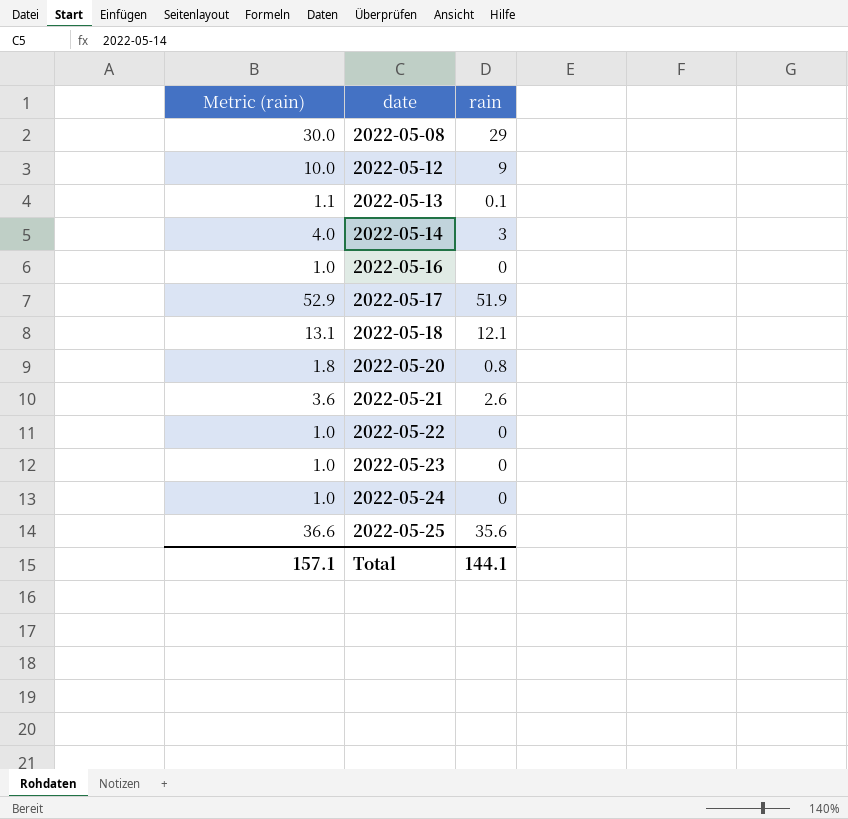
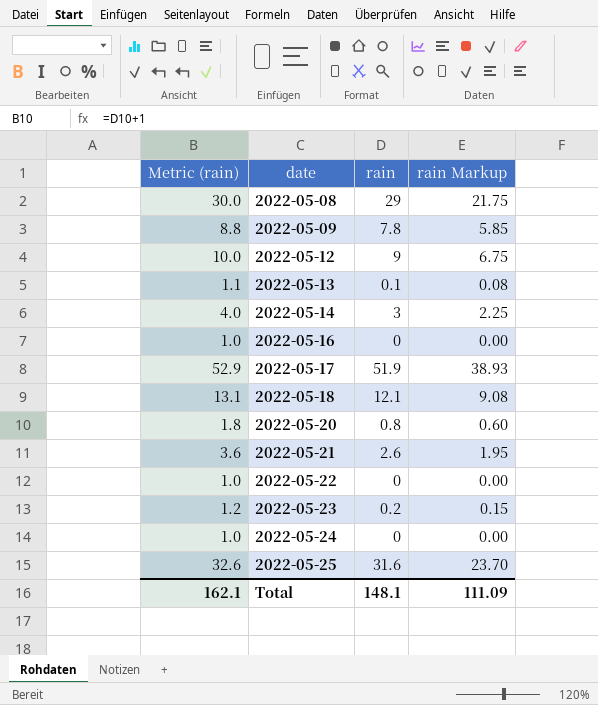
column rain Markup | formula: none -> [rain] * 0.75
row 2022-05-09: none -> 8.8 | 7.8 | 5.85
2022-05-23 | Metric (rain): 1.0 -> 1.2
2022-05-23 | rain: 0 -> 0.2
2022-05-25 | Metric (rain): 36.6 -> 32.6
2022-05-25 | rain: 35.6 -> 31.6
Total | Metric (rain): 157.1 -> 162.1
Total | rain: 144.1 -> 148.1

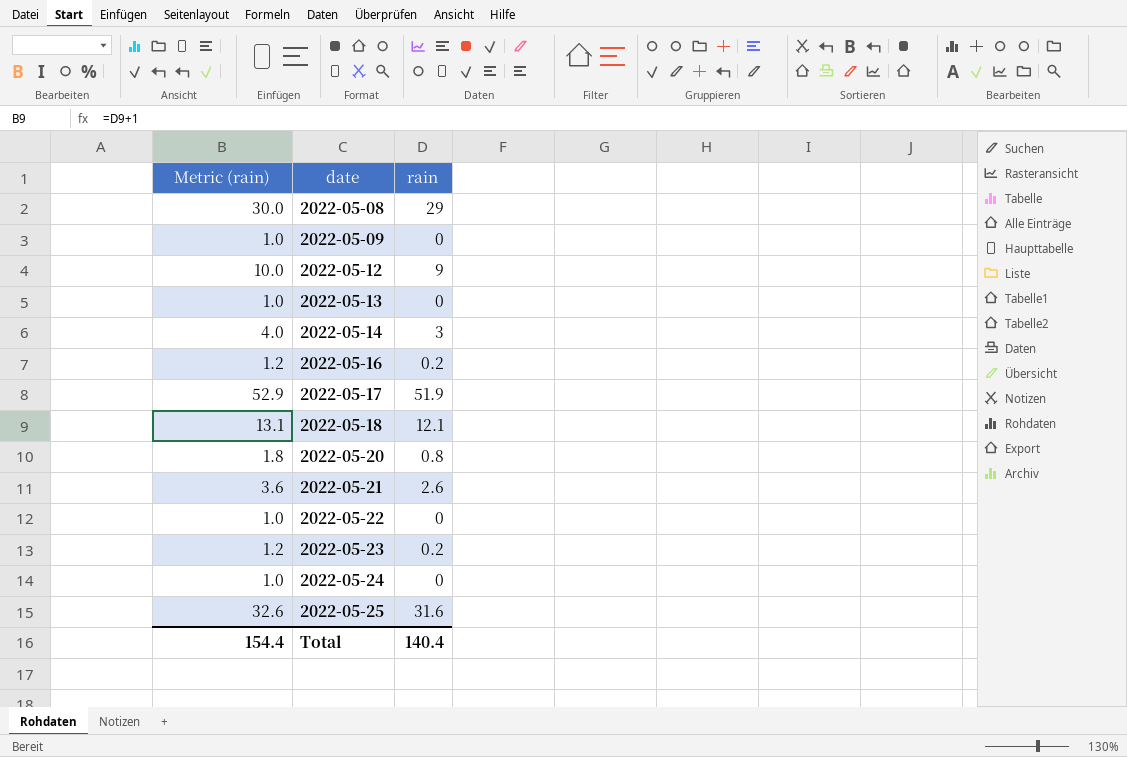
column rain Markup | formula: [rain] * 0.75 -> none
2022-05-09 | Metric (rain): 8.8 -> 1.0
2022-05-09 | rain: 7.8 -> 0
2022-05-13 | Metric (rain): 1.1 -> 1.0
2022-05-13 | rain: 0.1 -> 0
2022-05-16 | Metric (rain): 1.0 -> 1.2
2022-05-16 | rain: 0 -> 0.2
Total | Metric (rain): 162.1 -> 154.4
Total | rain: 148.1 -> 140.4

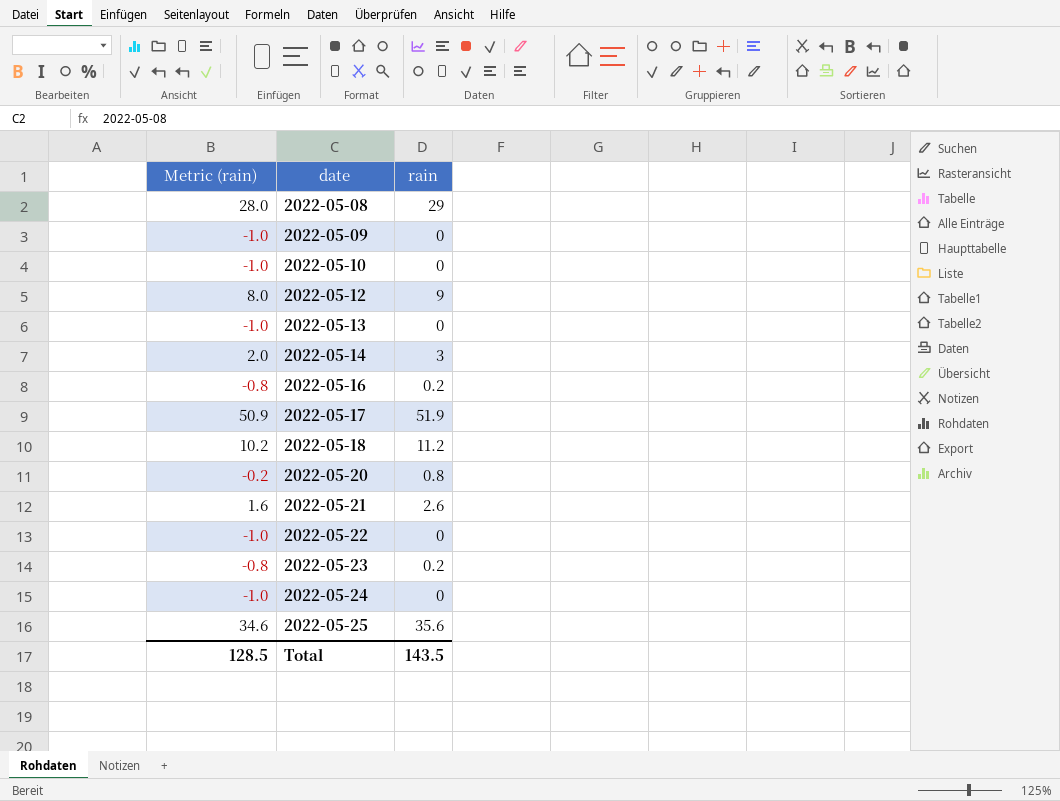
column Metric (rain) | formula: [rain] + 1 -> [rain] - 1
row 2022-05-10: none -> -1.0 | 0
2022-05-18 | rain: 12.1 -> 11.2
2022-05-25 | rain: 31.6 -> 35.6
Total | Metric (rain): 154.4 -> 128.5
Total | rain: 140.4 -> 143.5

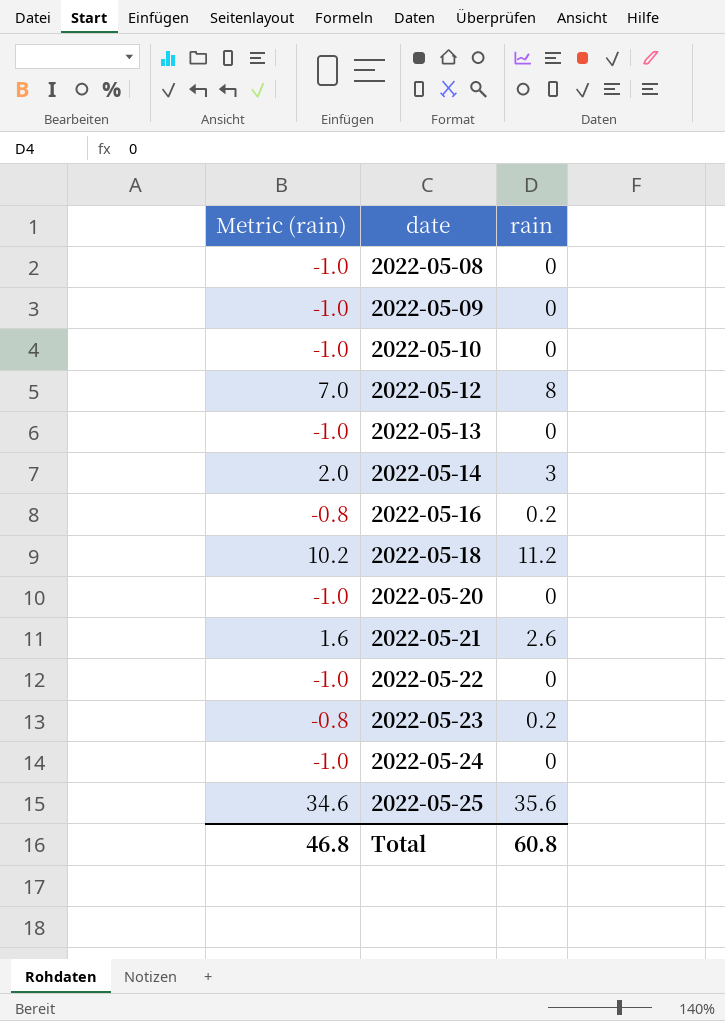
row 2022-05-17: 50.9 | 51.9 -> none
2022-05-08 | Metric (rain): 28.0 -> -1.0
2022-05-08 | rain: 29 -> 0
2022-05-12 | Metric (rain): 8.0 -> 7.0
2022-05-12 | rain: 9 -> 8
2022-05-20 | Metric (rain): -0.2 -> -1.0
2022-05-20 | rain: 0.8 -> 0
Total | Metric (rain): 128.5 -> 46.8
Total | rain: 143.5 -> 60.8

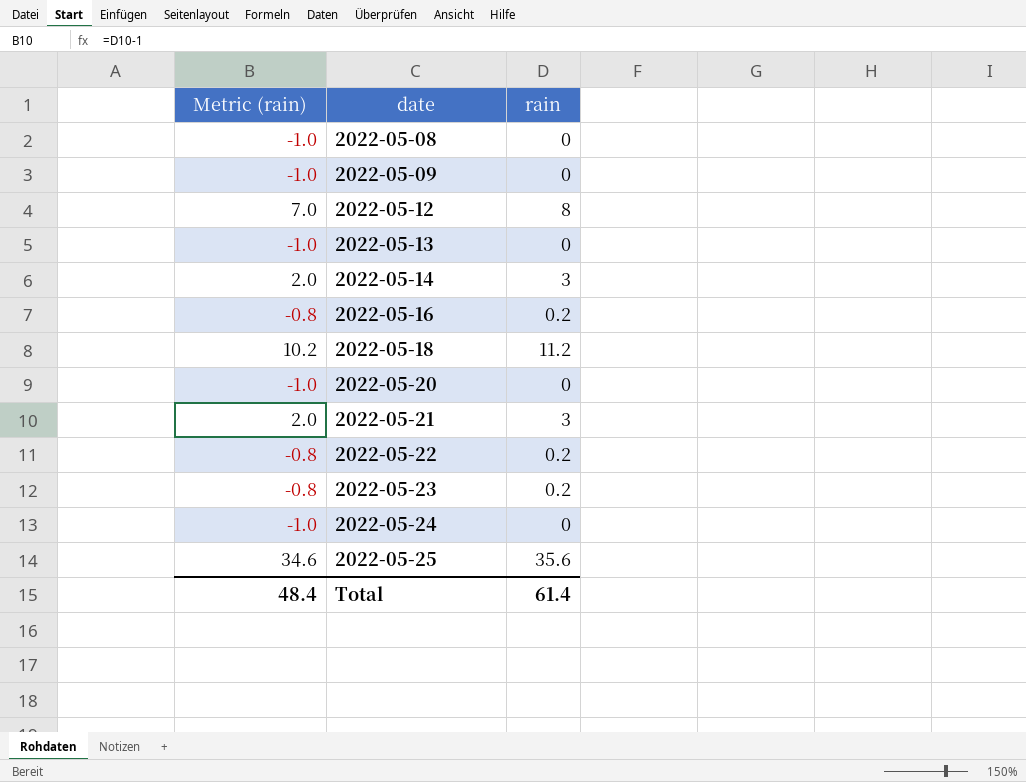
row 2022-05-10: -1.0 | 0 -> none
2022-05-21 | Metric (rain): 1.6 -> 2.0
2022-05-21 | rain: 2.6 -> 3
2022-05-22 | Metric (rain): -1.0 -> -0.8
2022-05-22 | rain: 0 -> 0.2
Total | Metric (rain): 46.8 -> 48.4
Total | rain: 60.8 -> 61.4

